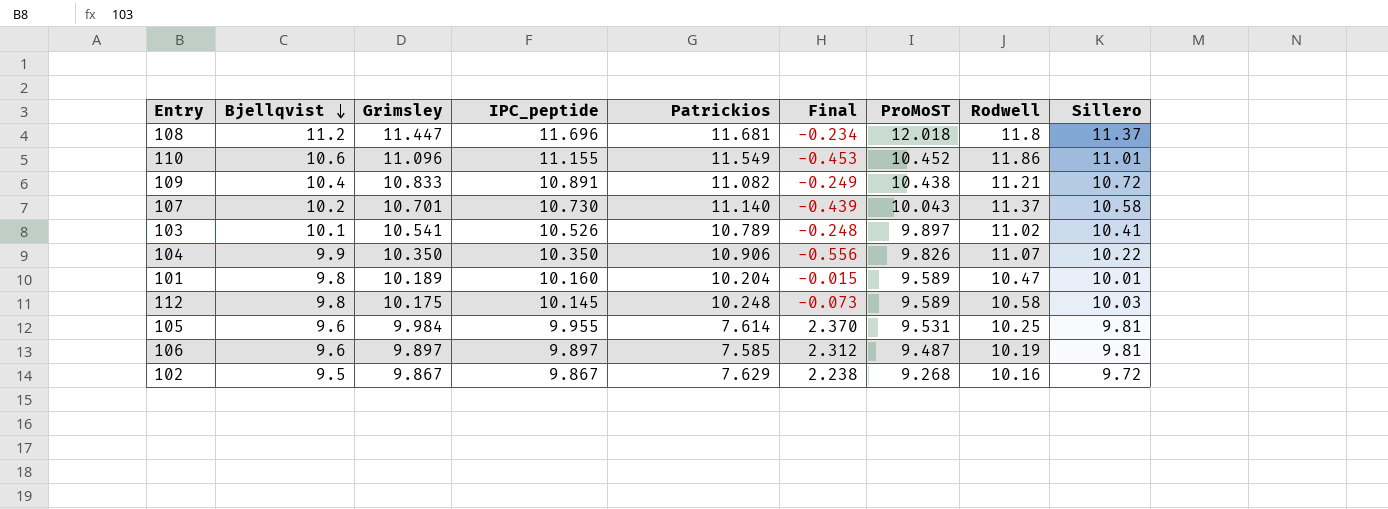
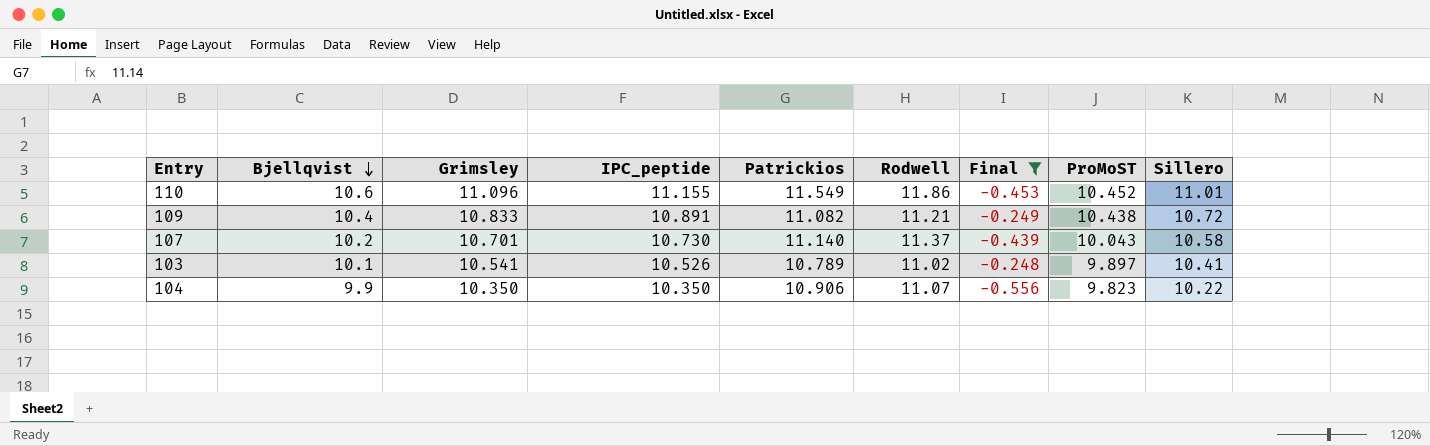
filter: none -> Final <= -0.248
column Rodwell | position: 8 -> 6
104 | ProMoST: 9.826 -> 9.823

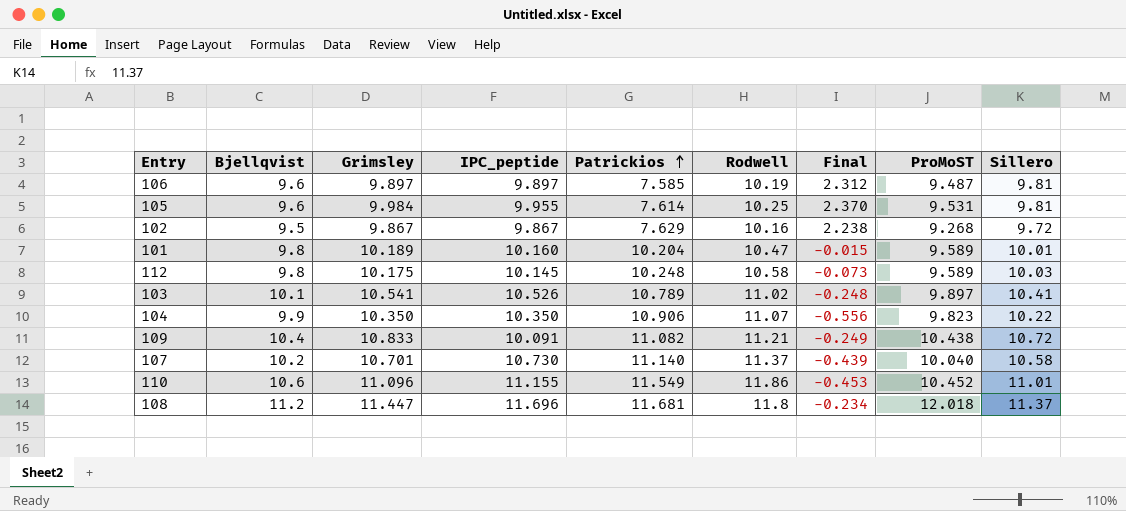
filter: Final <= -0.248 -> none
row order: Bjellqvist descending -> Patrickios ascending
109 | IPC_peptide: 10.891 -> 10.091
107 | ProMoST: 10.043 -> 10.040

